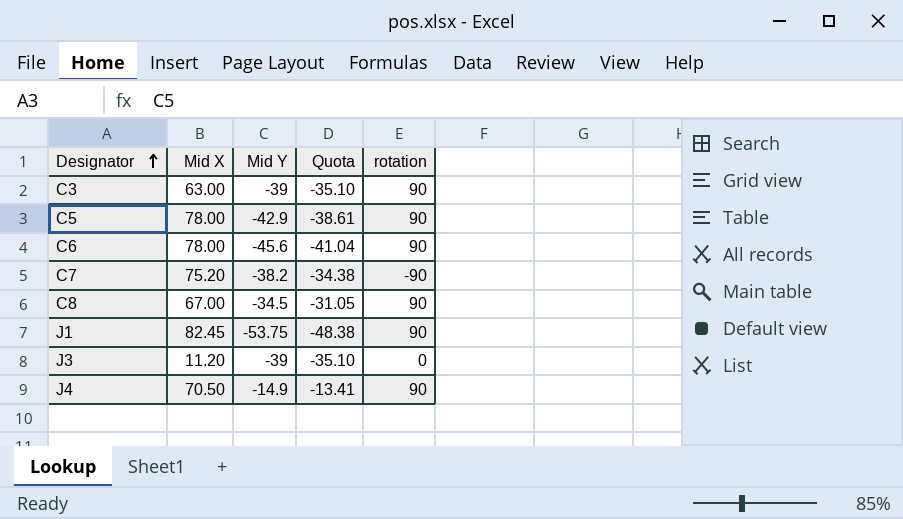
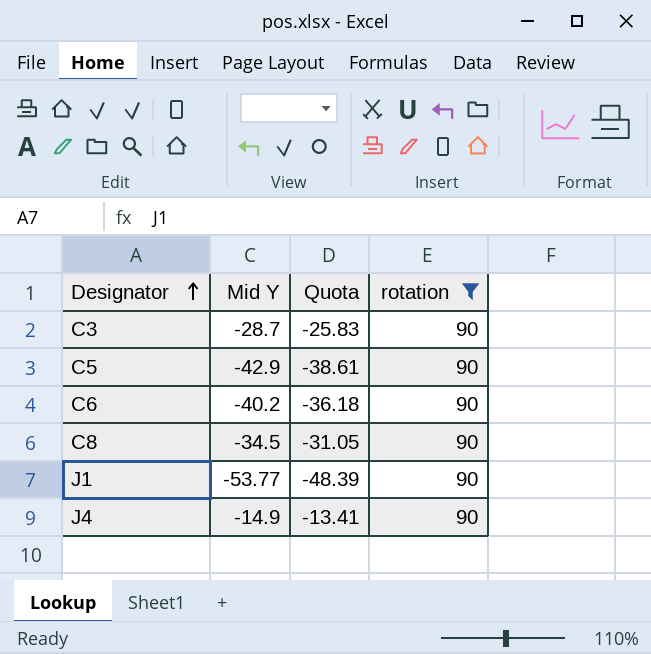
filter: none -> rotation = 90
column Mid X | position: 2 -> none
C3 | Mid Y: -39 -> -28.7
C3 | Quota: -35.10 -> -25.83
C6 | Mid Y: -45.6 -> -40.2
C6 | Quota: -41.04 -> -36.18
J1 | Mid Y: -53.75 -> -53.77
J1 | Quota: -48.38 -> -48.39

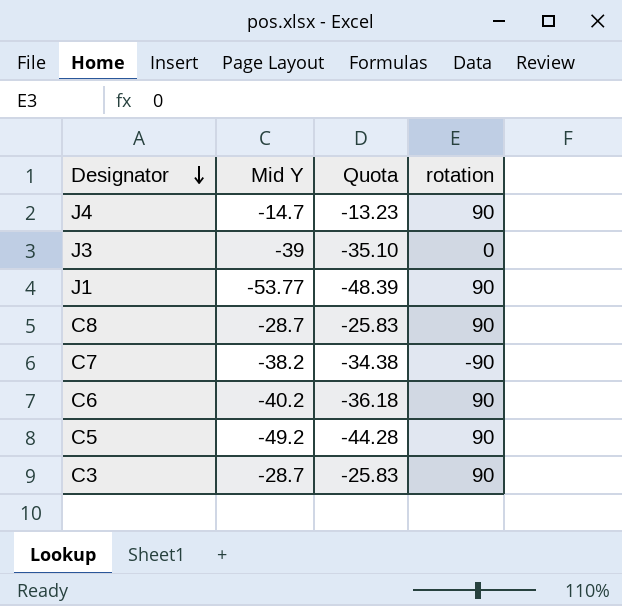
filter: rotation = 90 -> none
row order: Designator ascending -> Designator descending
J4 | Mid Y: -14.9 -> -14.7
J4 | Quota: -13.41 -> -13.23
C8 | Mid Y: -34.5 -> -28.7
C8 | Quota: -31.05 -> -25.83
C5 | Mid Y: -42.9 -> -49.2
C5 | Quota: -38.61 -> -44.28

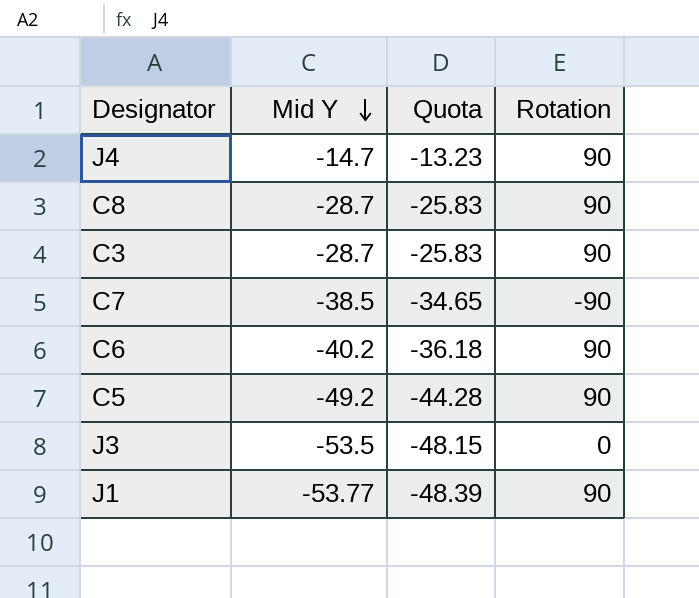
row order: Designator descending -> Mid Y descending
column name: rotation -> Rotation
C7 | Mid Y: -38.2 -> -38.5
C7 | Quota: -34.38 -> -34.65
J3 | Mid Y: -39 -> -53.5
J3 | Quota: -35.10 -> -48.15

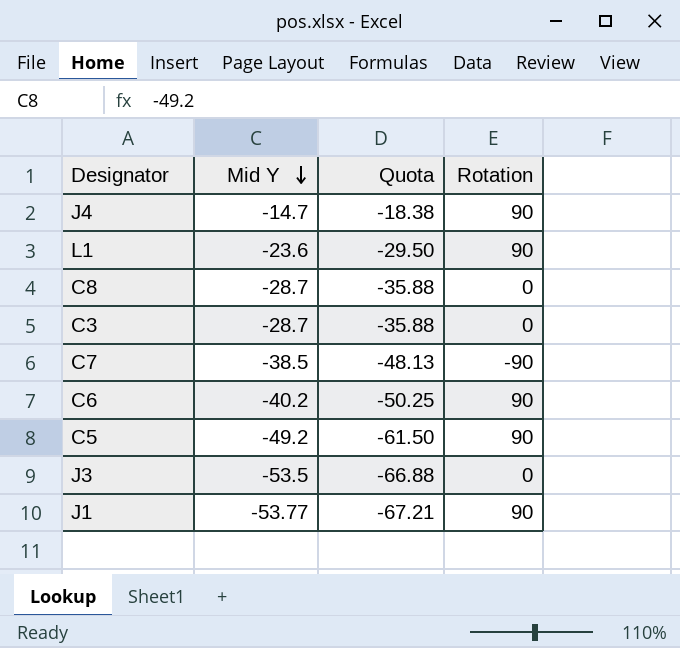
column Quota | formula: [Mid Y] * 0.9 -> [Mid Y] * 1.25
row L1: none -> -23.6 | -29.50 | 90
C8 | Rotation: 90 -> 0
C3 | Rotation: 90 -> 0

